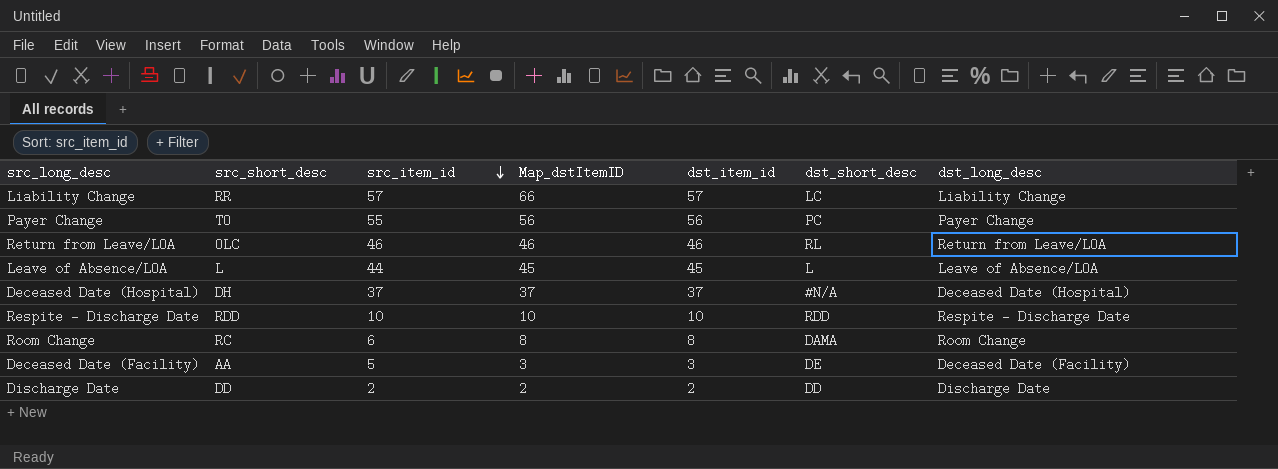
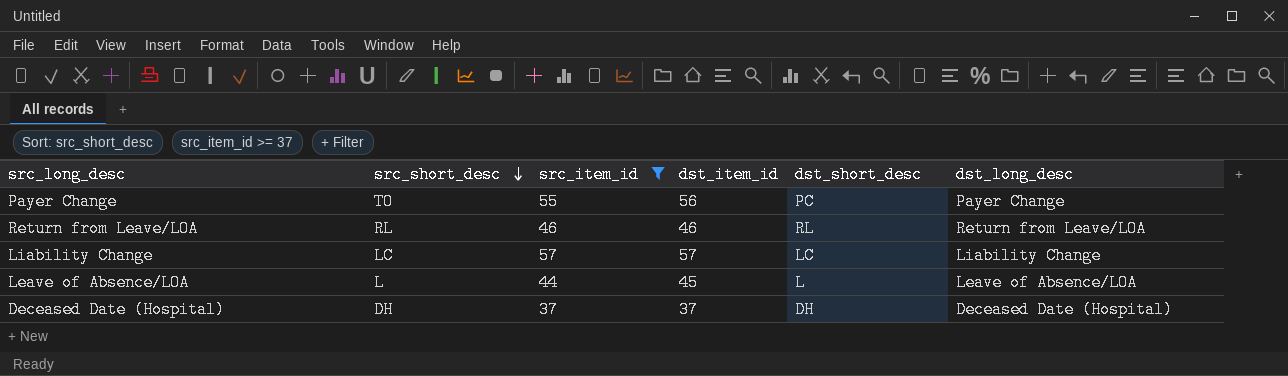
filter: none -> src_item_id >= 37
row order: src_item_id descending -> src_short_desc descending
column Map_dstItemID | position: 4 -> none
Return from Leave/LOA | src_short_desc: OLC -> RL
Liability Change | src_short_desc: RR -> LC
Deceased Date (Hospital) | dst_short_desc: #N/A -> DH

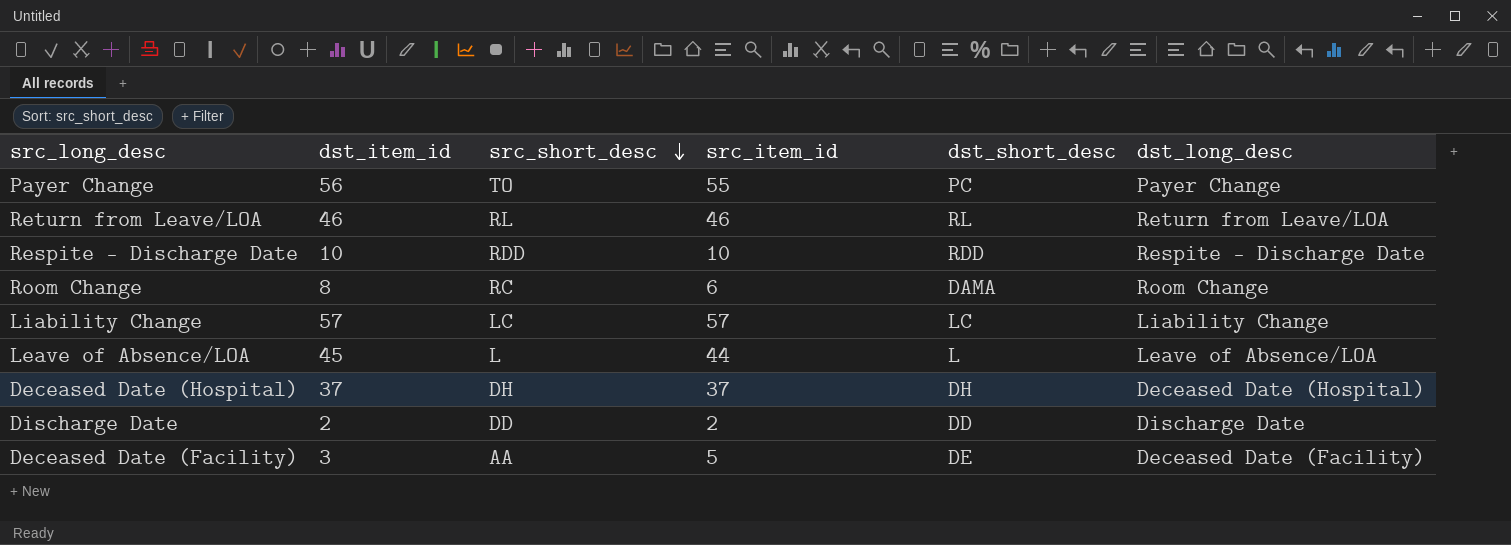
filter: src_item_id >= 37 -> none
column dst_item_id | position: 4 -> 2

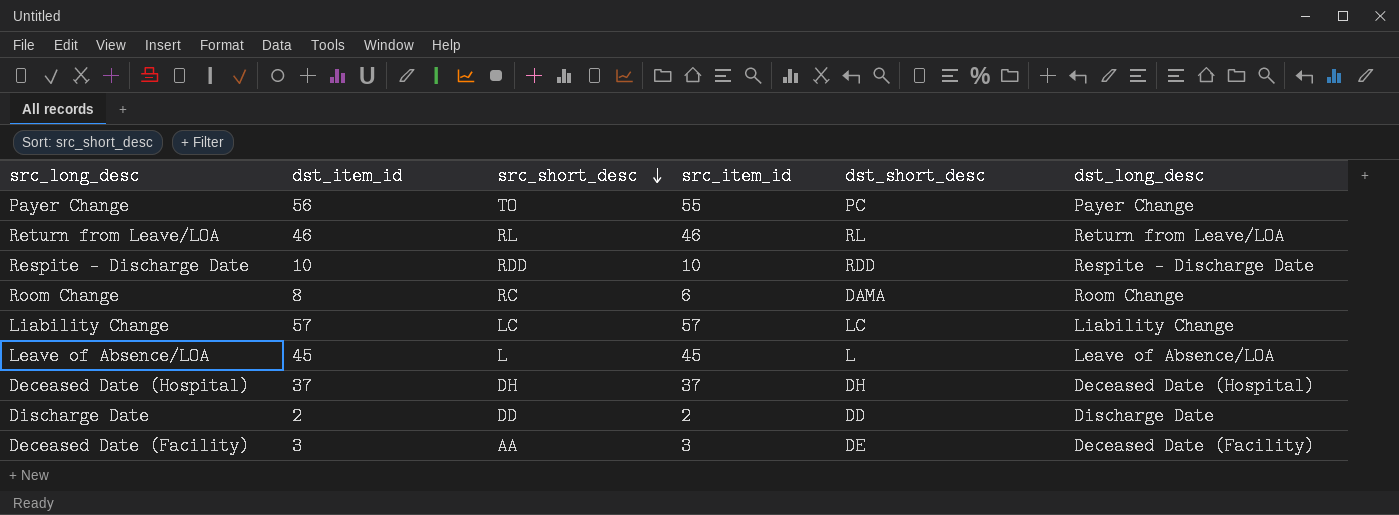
Leave of Absence/LOA | src_item_id: 44 -> 45
Deceased Date (Facility) | src_item_id: 5 -> 3

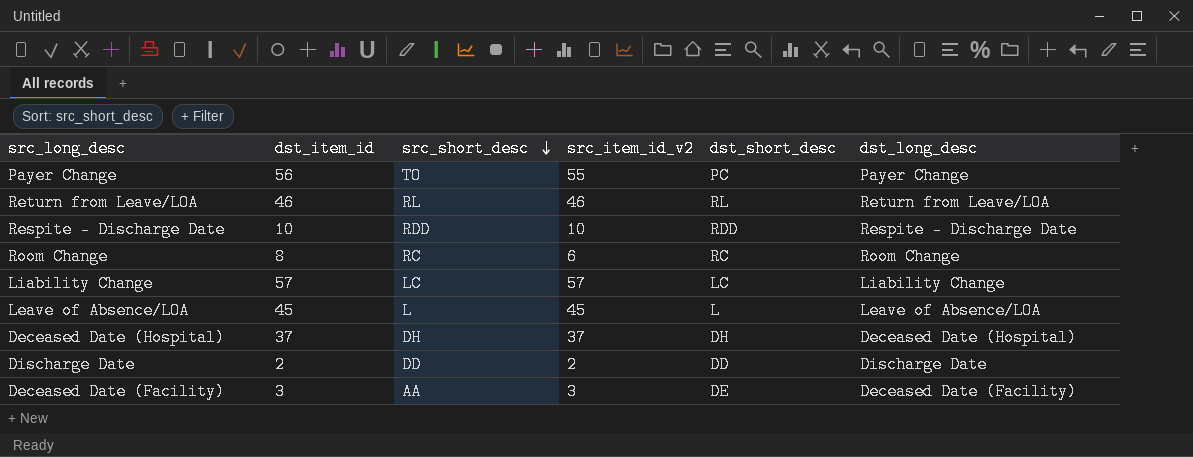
column name: src_item_id -> src_item_id_v2
Room Change | dst_short_desc: DAMA -> RC

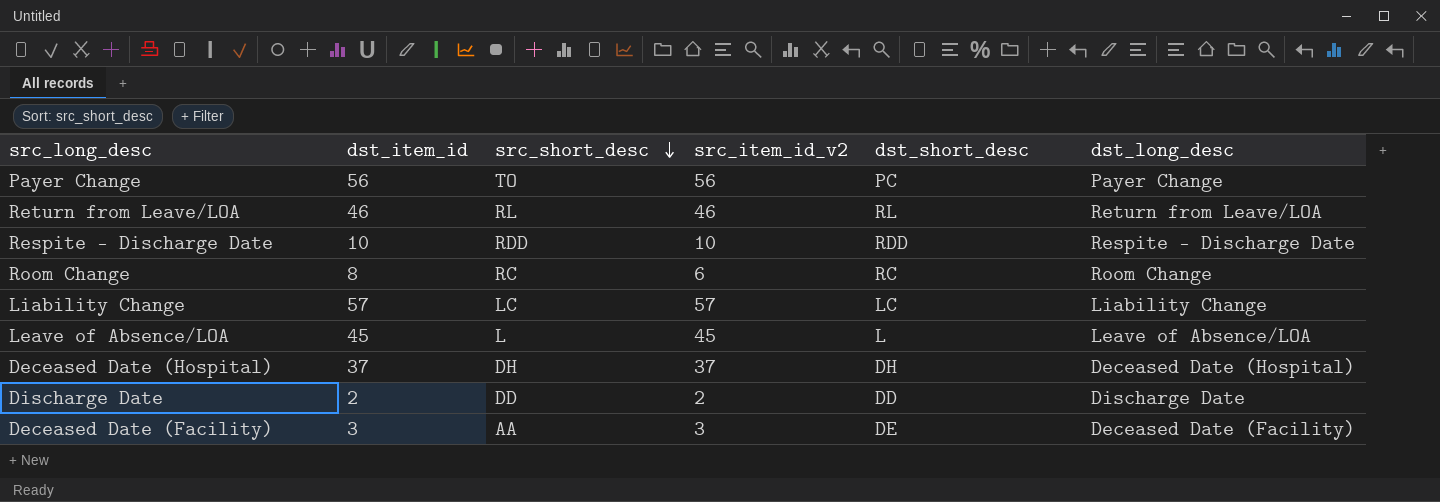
Payer Change | src_item_id_v2: 55 -> 56

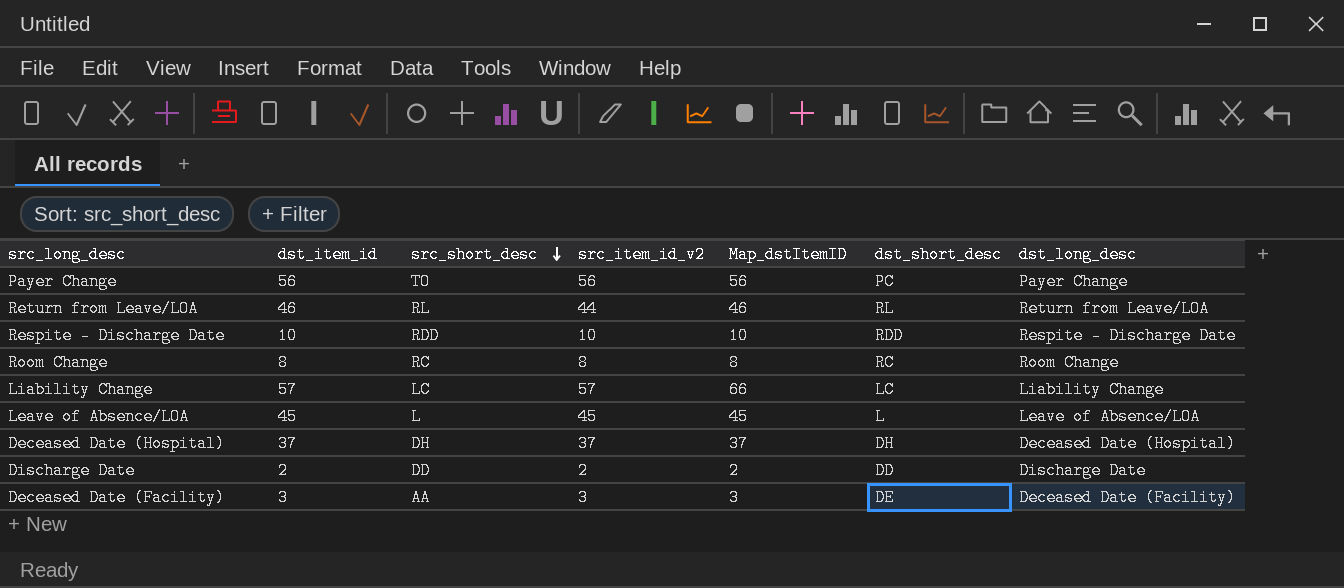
column Map_dstItemID | position: none -> 5
Return from Leave/LOA | src_item_id_v2: 46 -> 44
Room Change | src_item_id_v2: 6 -> 8

